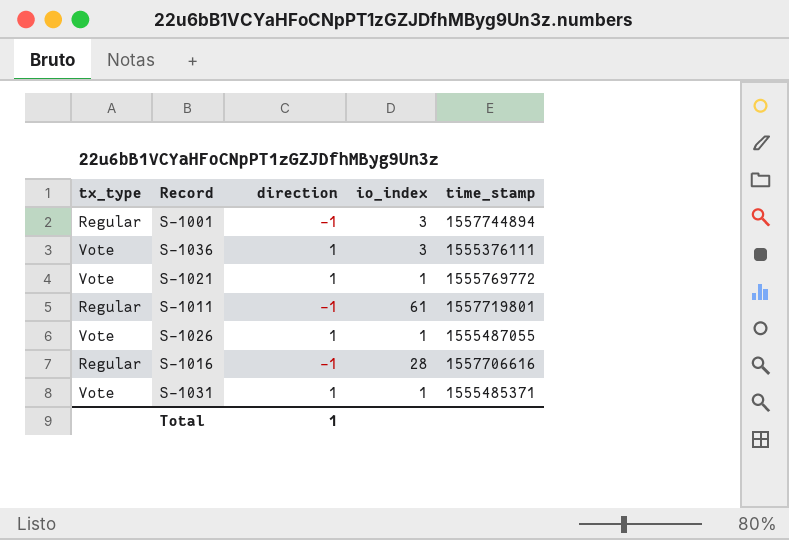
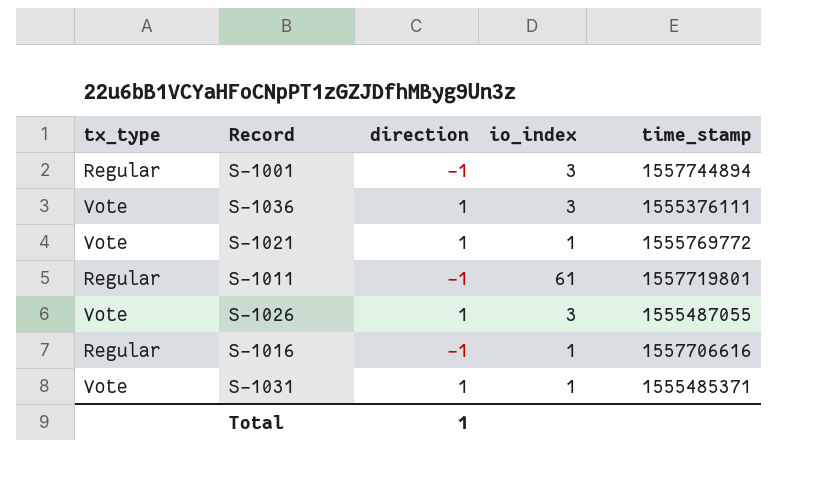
S-1026 | io_index: 1 -> 3
S-1016 | io_index: 28 -> 1

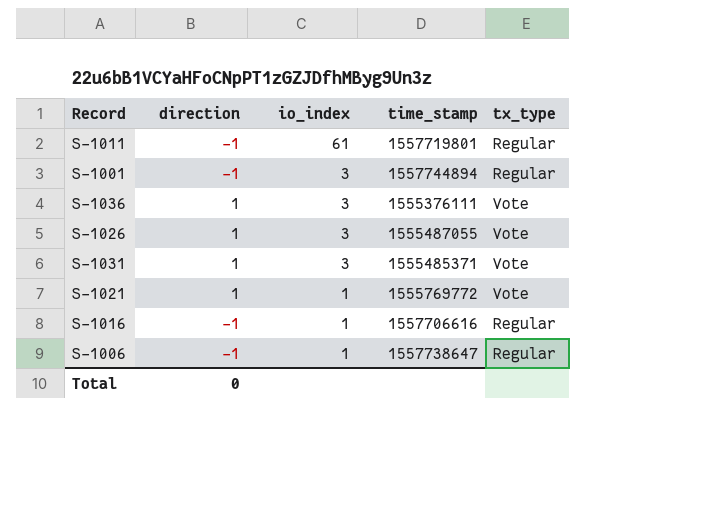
row order: none -> io_index descending
column tx_type | position: 1 -> 5
S-1031 | io_index: 1 -> 3
row S-1006: none -> -1 | 1 | 1557738647 | Regular
Total | direction: 1 -> 0

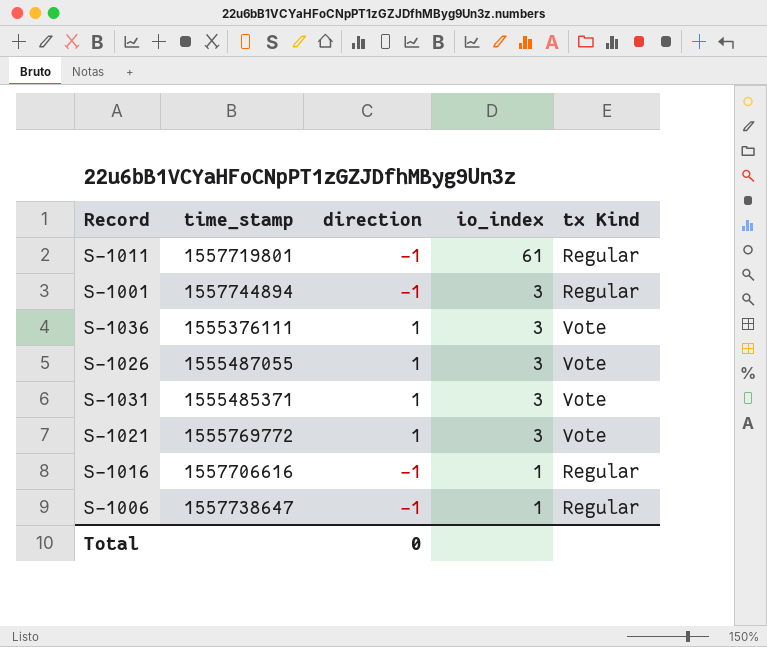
column time_stamp | position: 4 -> 2
column name: tx_type -> tx Kind
S-1021 | io_index: 1 -> 3

